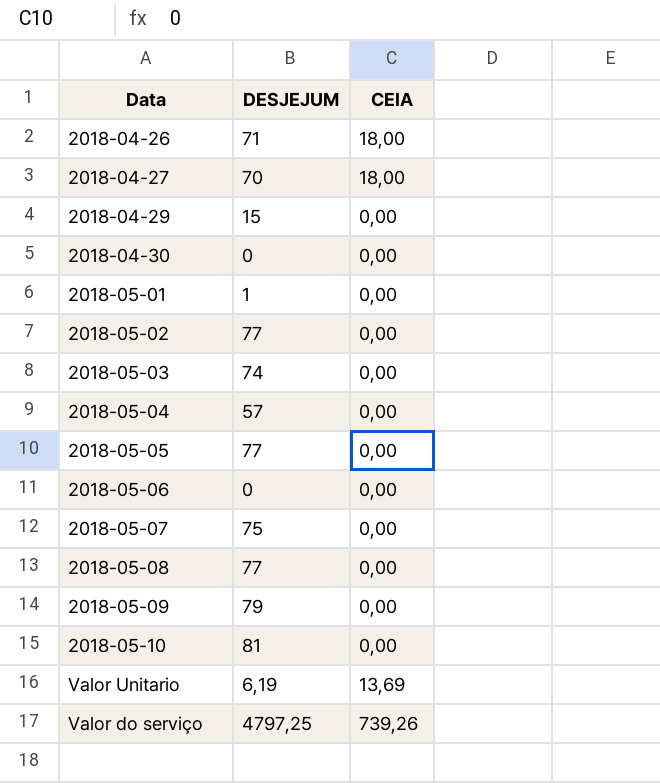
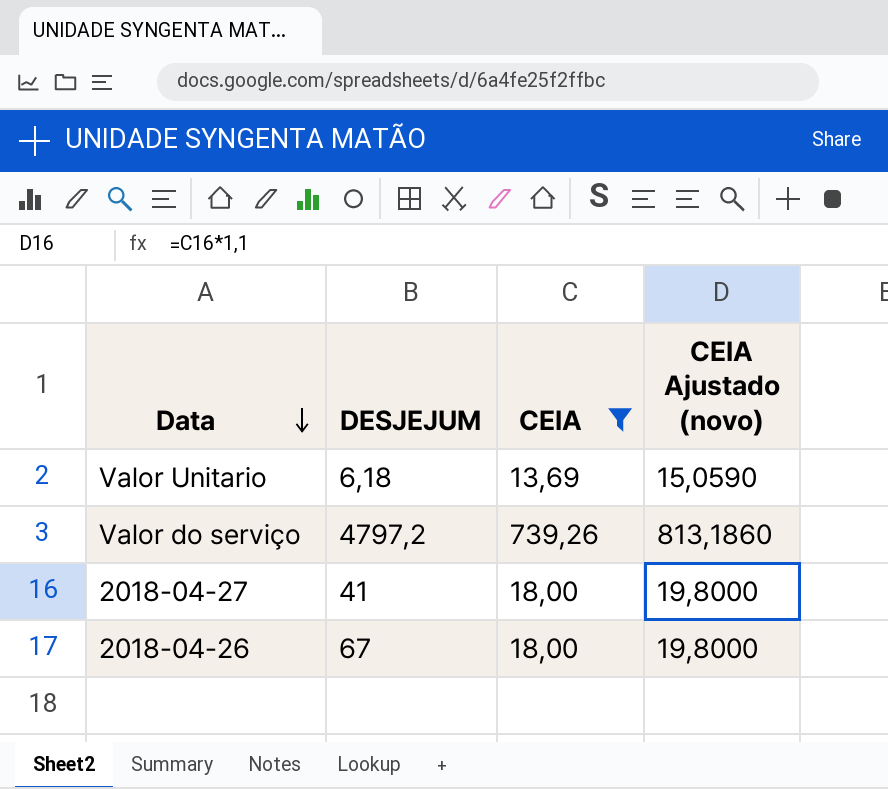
filter: none -> CEIA != 0,00
row order: none -> Data descending
column CEIA Ajustado (novo) | formula: none -> [CEIA] * 1,1
Valor Unitario | DESJEJUM: 6,19 -> 6,18
Valor do serviço | DESJEJUM: 4797,25 -> 4797,2
2018-04-27 | DESJEJUM: 70 -> 41
2018-04-26 | DESJEJUM: 71 -> 67

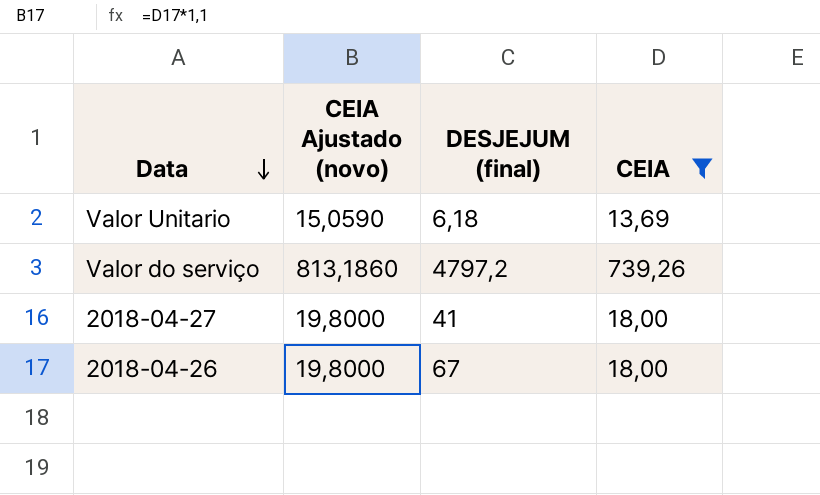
column CEIA Ajustado (novo) | position: 4 -> 2
column name: DESJEJUM -> DESJEJUM (final)

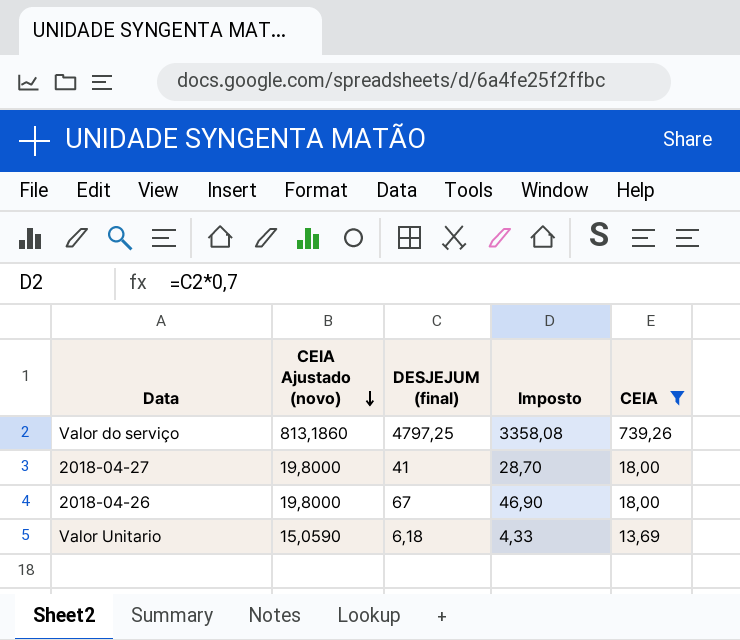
row order: Data descending -> CEIA Ajustado (novo) descending
column Imposto | formula: none -> [DESJEJUM (final)] * 0,7
Valor do serviço | DESJEJUM (final): 4797,2 -> 4797,25

